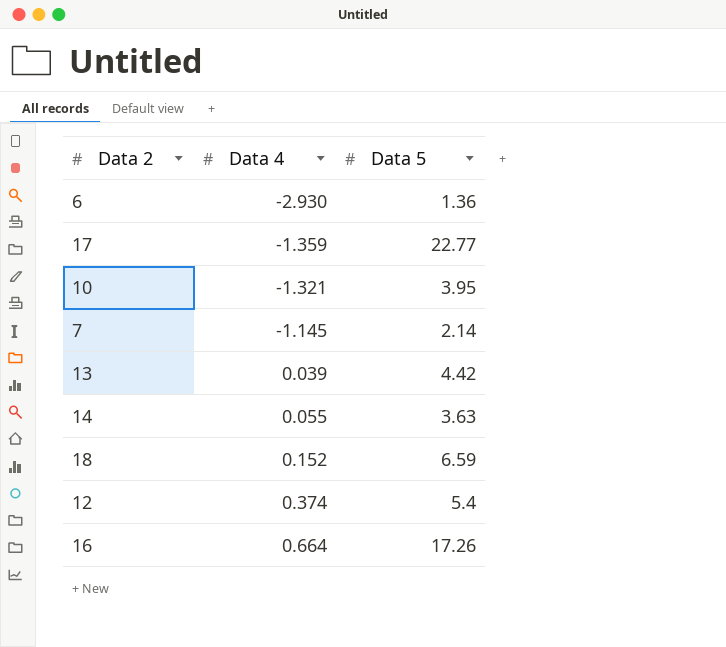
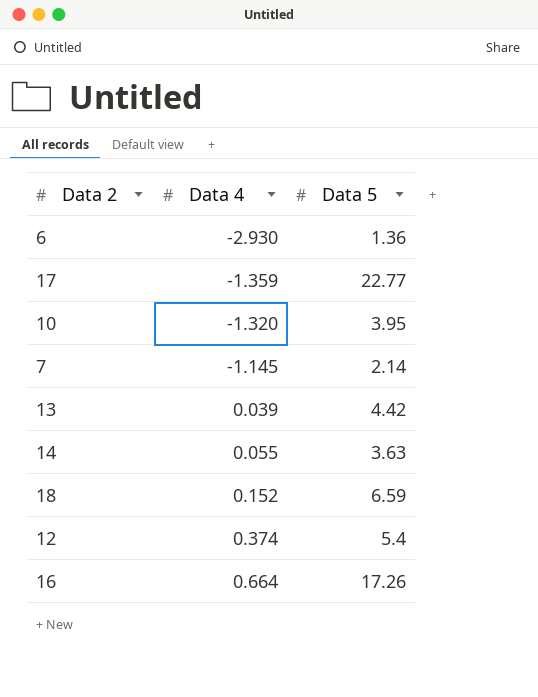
10 | Data 4: -1.321 -> -1.320

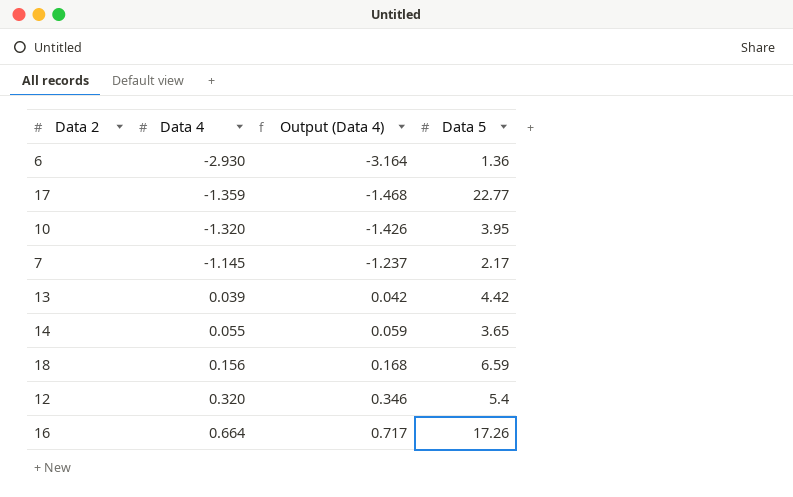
column Output (Data 4) | formula: none -> [Data 4] * 1.08
7 | Data 5: 2.14 -> 2.17
14 | Data 5: 3.63 -> 3.65
18 | Data 4: 0.152 -> 0.156
12 | Data 4: 0.374 -> 0.320

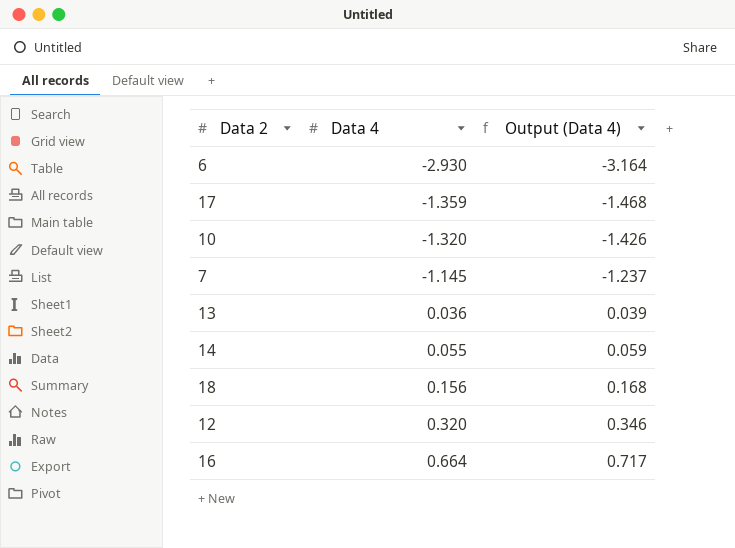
column Data 5 | position: 4 -> none
13 | Data 4: 0.039 -> 0.036
13 | Output (Data 4): 0.042 -> 0.039

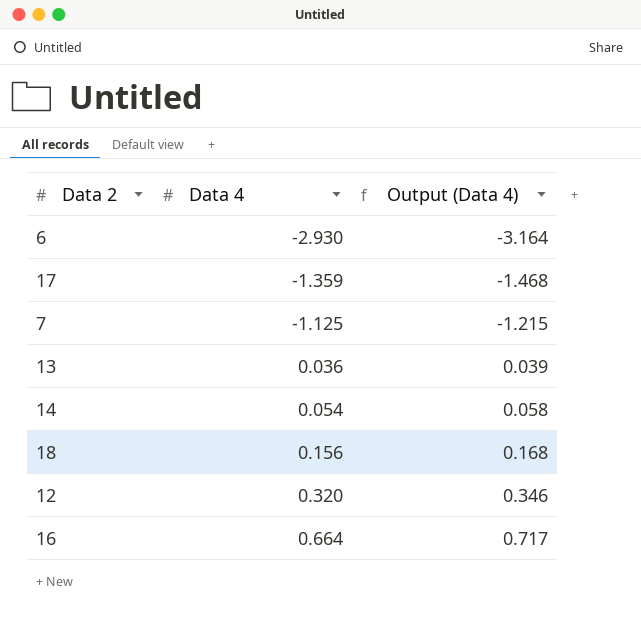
row 10: -1.320 | -1.426 -> none
7 | Data 4: -1.145 -> -1.125
7 | Output (Data 4): -1.237 -> -1.215
14 | Data 4: 0.055 -> 0.054
14 | Output (Data 4): 0.059 -> 0.058

